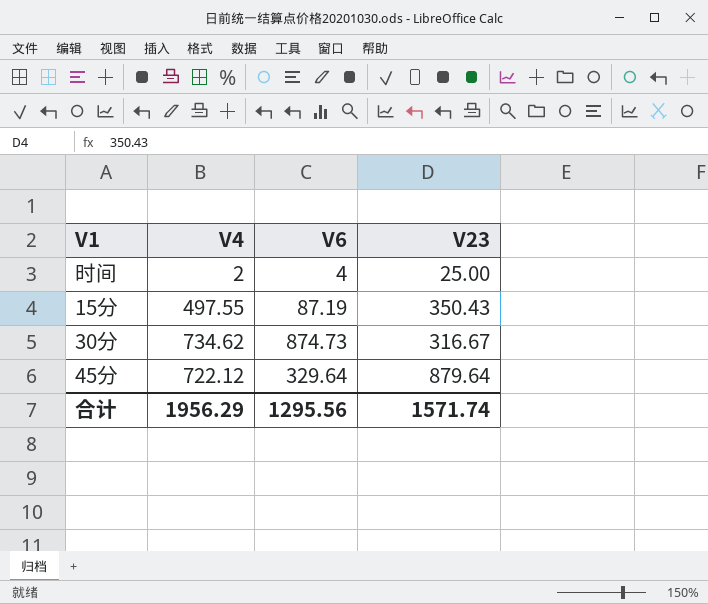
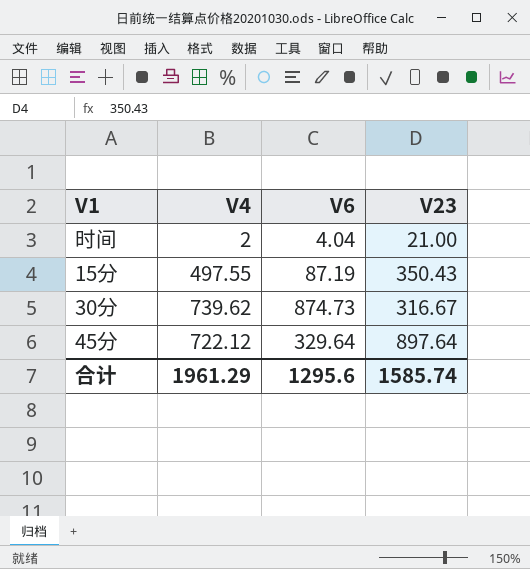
时间 | V6: 4 -> 4.04
时间 | V23: 25.00 -> 21.00
30分 | V4: 734.62 -> 739.62
45分 | V23: 879.64 -> 897.64
合计 | V4: 1956.29 -> 1961.29
合计 | V6: 1295.56 -> 1295.6
合计 | V23: 1571.74 -> 1585.74

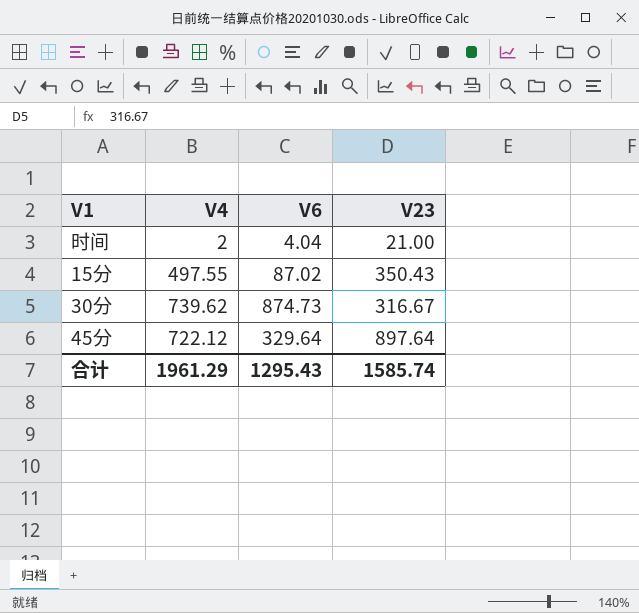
15分 | V6: 87.19 -> 87.02
合计 | V6: 1295.6 -> 1295.43

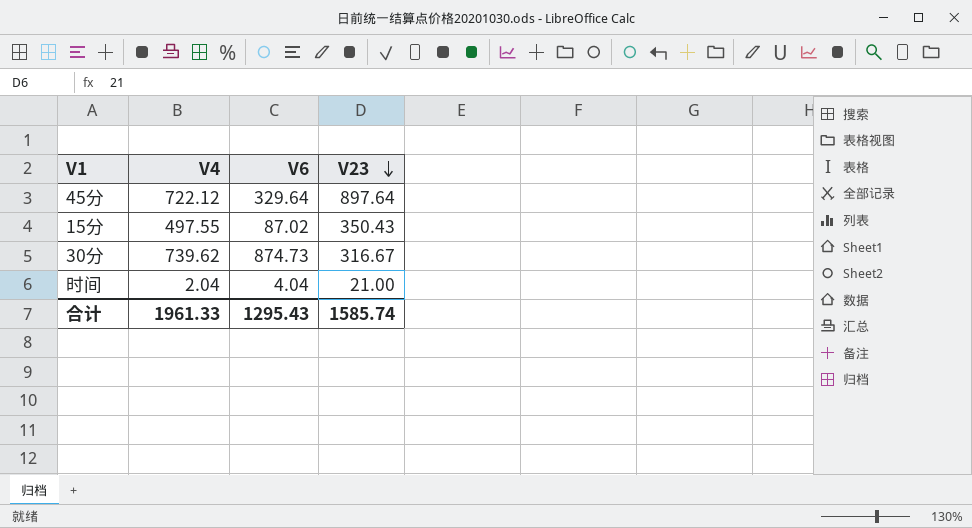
row order: none -> V23 descending
时间 | V4: 2 -> 2.04
合计 | V4: 1961.29 -> 1961.33

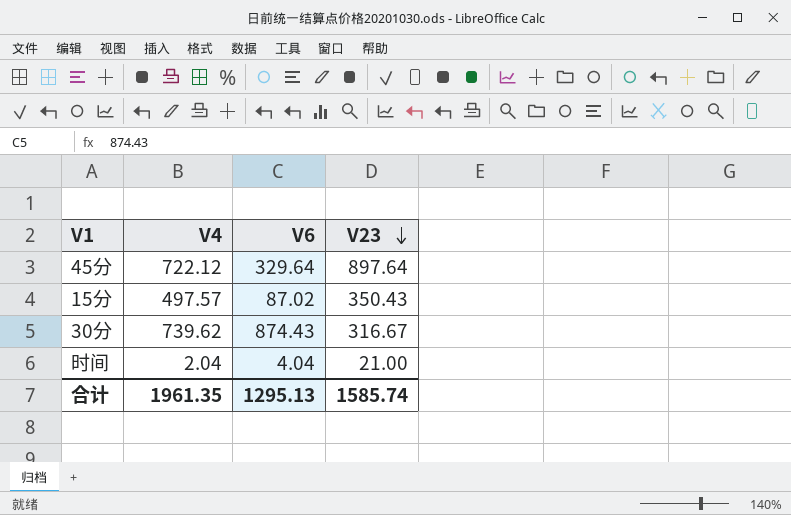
15分 | V4: 497.55 -> 497.57
30分 | V6: 874.73 -> 874.43
合计 | V4: 1961.33 -> 1961.35
合计 | V6: 1295.43 -> 1295.13

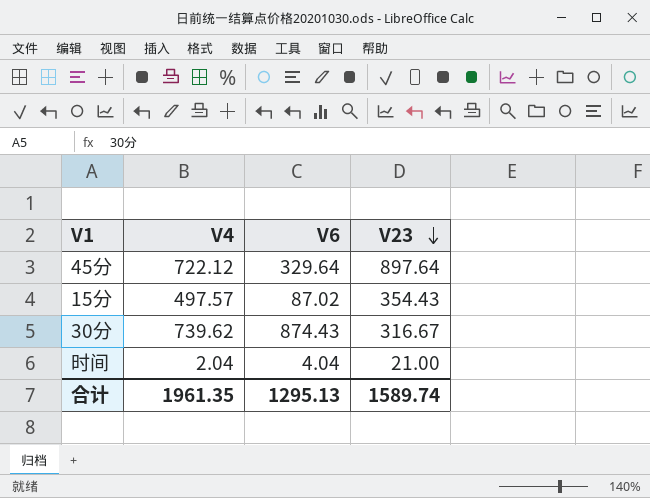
15分 | V23: 350.43 -> 354.43
合计 | V23: 1585.74 -> 1589.74

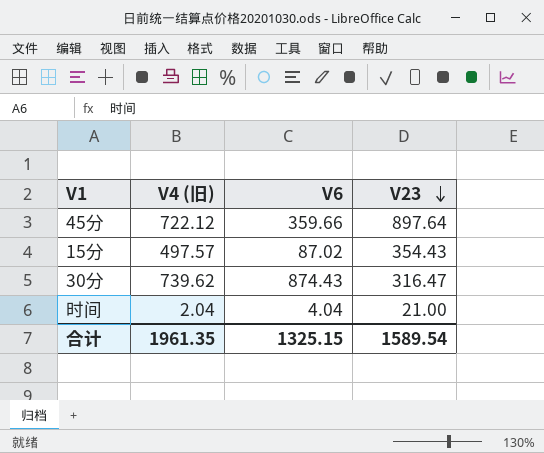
column name: V4 -> V4 (旧)
45分 | V6: 329.64 -> 359.66
30分 | V23: 316.67 -> 316.47
合计 | V6: 1295.13 -> 1325.15
合计 | V23: 1589.74 -> 1589.54

